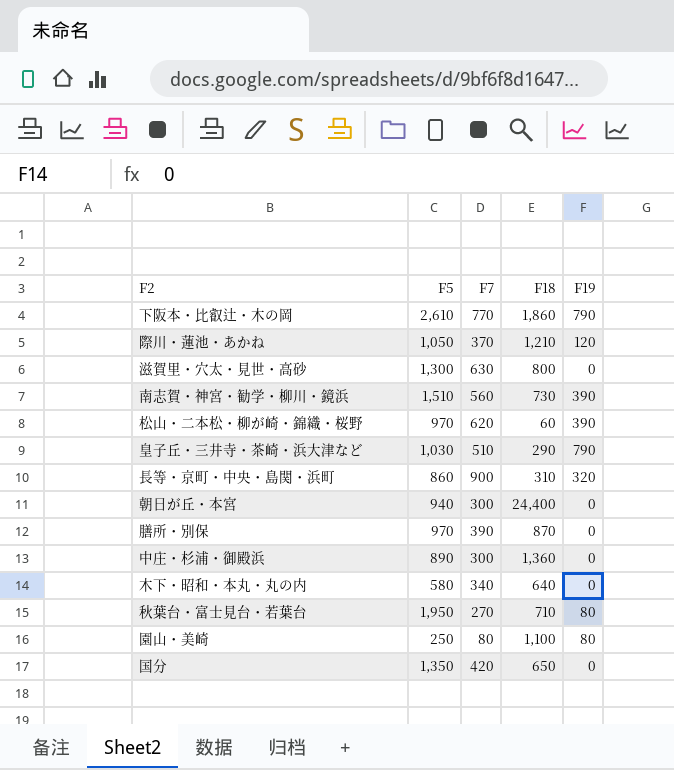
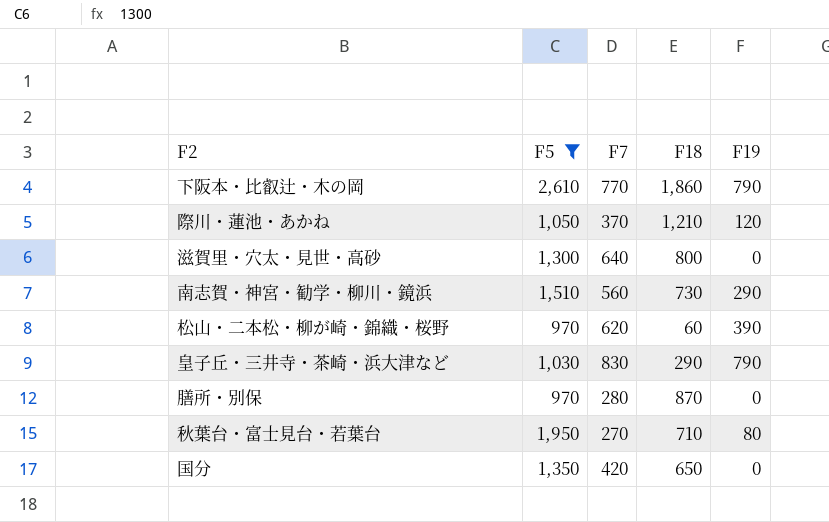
filter: none -> F5 >= 970
滋賀里・穴太・見世・高砂 | F7: 630 -> 640
南志賀・神宮・勧学・柳川・鏡浜 | F19: 390 -> 290
皇子丘・三井寺・茶崎・浜大津など | F7: 510 -> 830
膳所・別保 | F7: 390 -> 280

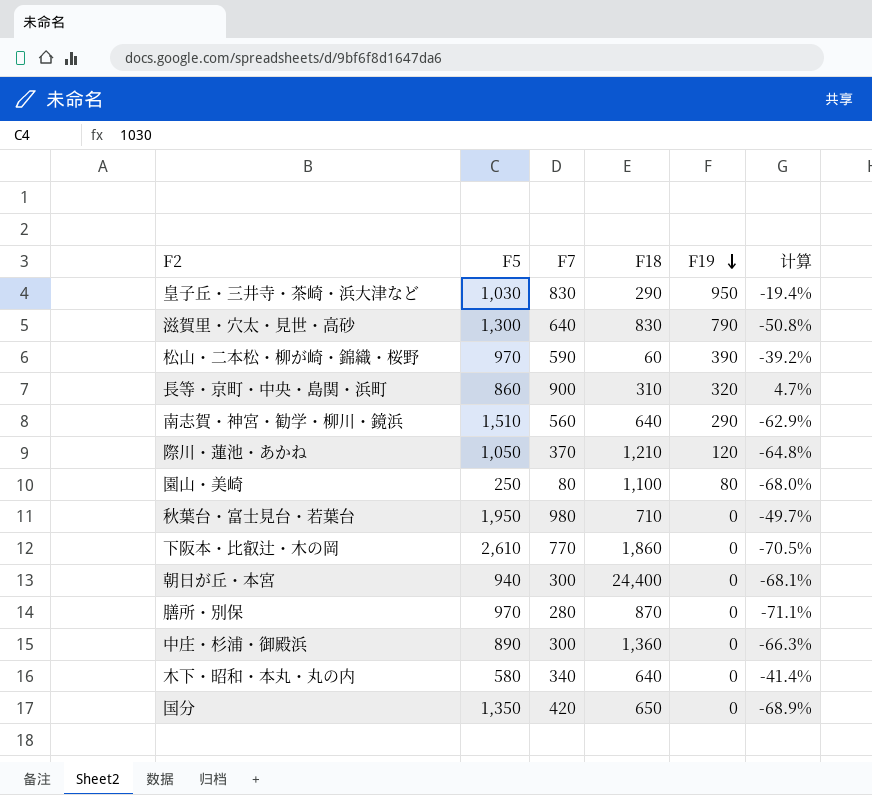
filter: F5 >= 970 -> none
row order: none -> F19 descending
column 计算 | formula: none -> ([F7] - [F5]) / [F5]
皇子丘・三井寺・茶崎・浜大津など | F19: 790 -> 950
滋賀里・穴太・見世・高砂 | F18: 800 -> 830
滋賀里・穴太・見世・高砂 | F19: 0 -> 790
松山・二本松・柳が崎・錦織・桜野 | F7: 620 -> 590
南志賀・神宮・勧学・柳川・鏡浜 | F18: 730 -> 640
秋葉台・富士見台・若葉台 | F7: 270 -> 980
秋葉台・富士見台・若葉台 | F19: 80 -> 0
下阪本・比叡辻・木の岡 | F19: 790 -> 0

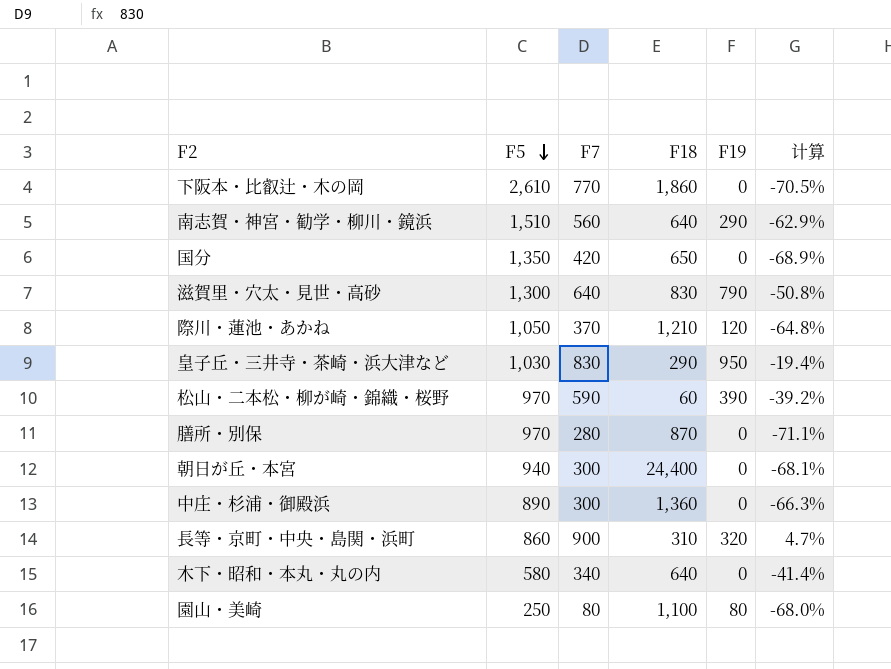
row order: F19 descending -> F5 descending
row 秋葉台・富士見台・若葉台: 1,950 | 980 | 710 | 0 | -49.7% -> none

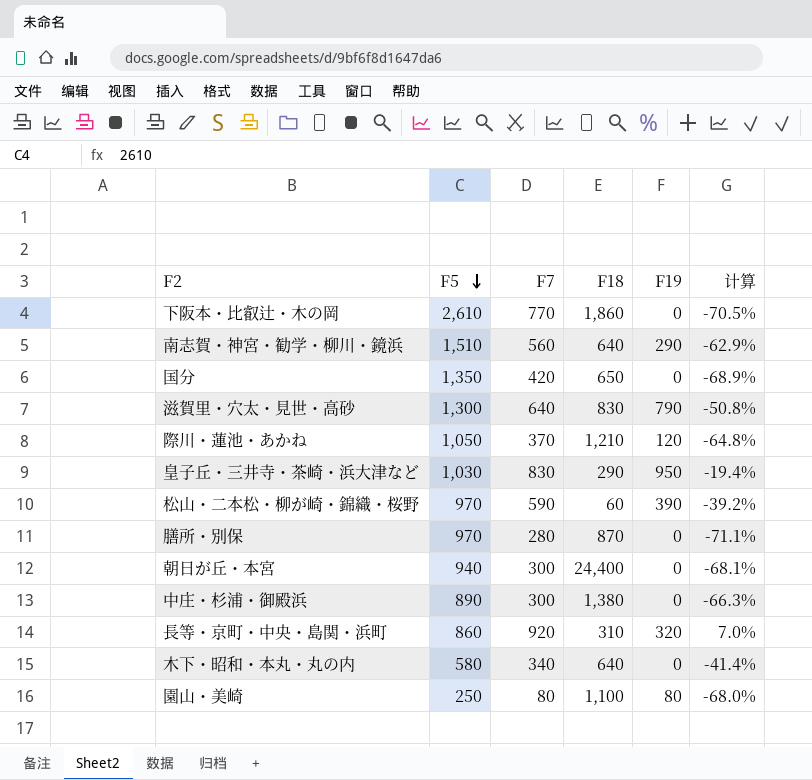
中庄・杉浦・御殿浜 | F18: 1,360 -> 1,380
長等・京町・中央・島関・浜町 | F7: 900 -> 920
長等・京町・中央・島関・浜町 | 计算: 4.7% -> 7.0%

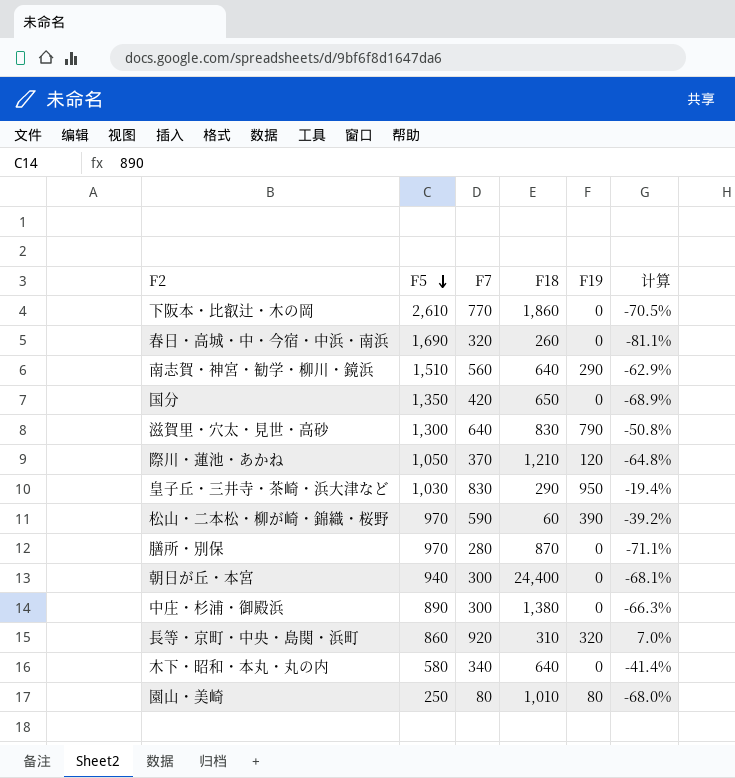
row 春日・高城・中・今宿・中浜・南浜: none -> 1,690 | 320 | 260 | 0 | -81.1%
園山・美崎 | F18: 1,100 -> 1,010

